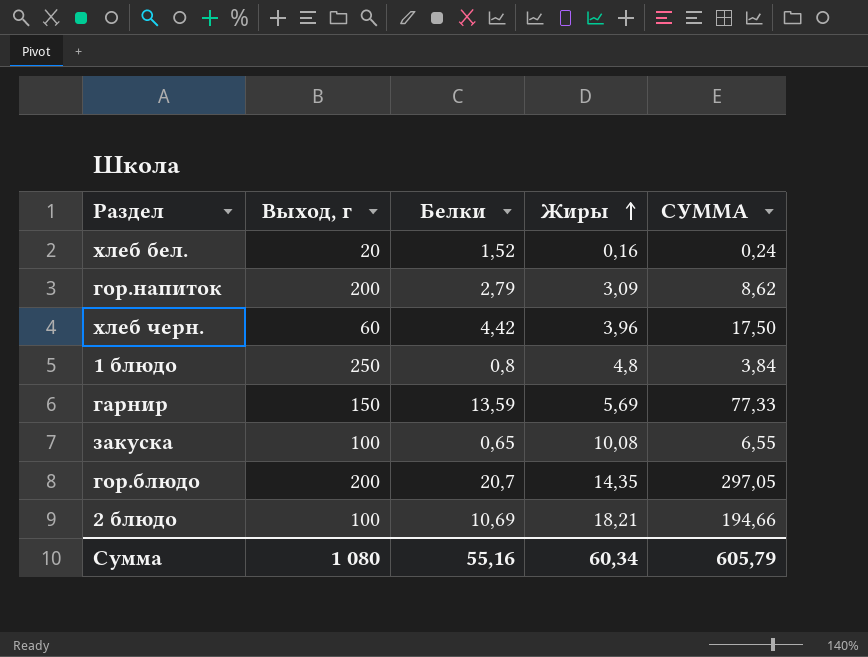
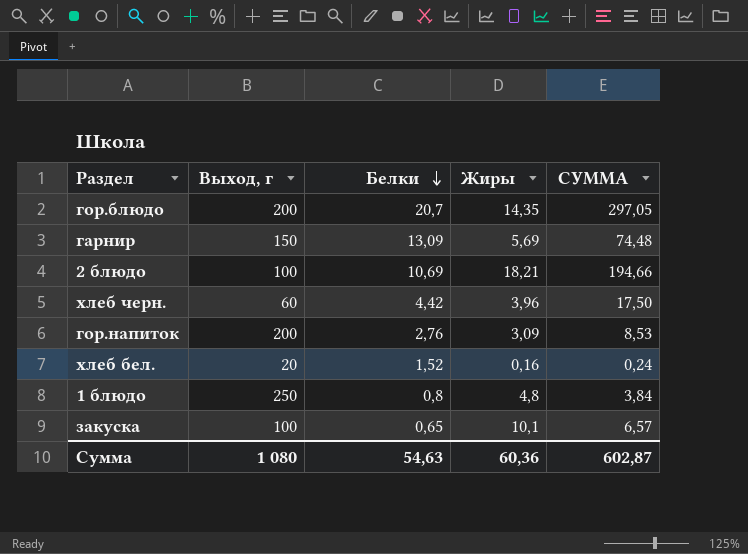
row order: Жиры ascending -> Белки descending
гарнир | Белки: 13,59 -> 13,09
гарнир | СУММА: 77,33 -> 74,48
гор.напиток | Белки: 2,79 -> 2,76
гор.напиток | СУММА: 8,62 -> 8,53
закуска | Жиры: 10,08 -> 10,1
закуска | СУММА: 6,55 -> 6,57
Сумма | Белки: 55,16 -> 54,63
Сумма | Жиры: 60,34 -> 60,36
Сумма | СУММА: 605,79 -> 602,87

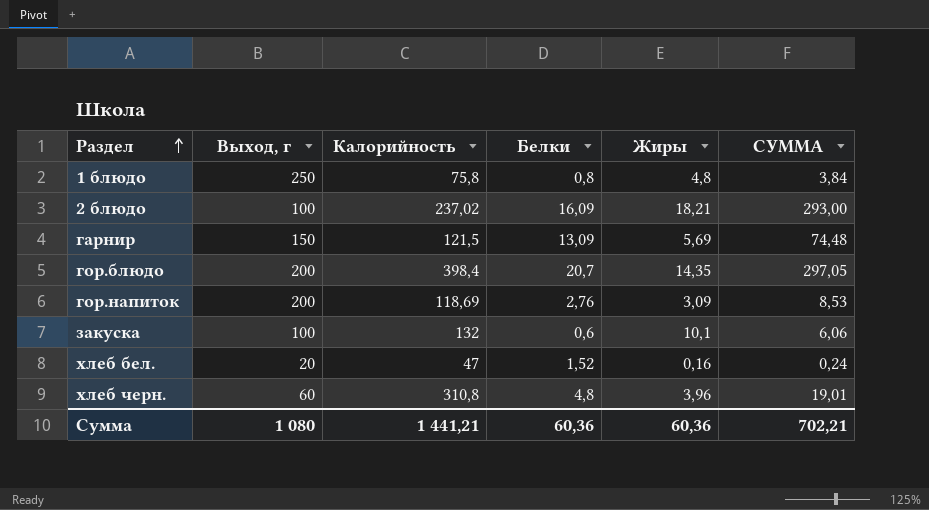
row order: Белки descending -> Раздел ascending
column Калорийность | position: none -> 3
2 блюдо | Белки: 10,69 -> 16,09
2 блюдо | СУММА: 194,66 -> 293,00
закуска | Белки: 0,65 -> 0,6
закуска | СУММА: 6,57 -> 6,06
хлеб черн. | Белки: 4,42 -> 4,8
хлеб черн. | СУММА: 17,50 -> 19,01
Сумма | Белки: 54,63 -> 60,36
Сумма | СУММА: 602,87 -> 702,21

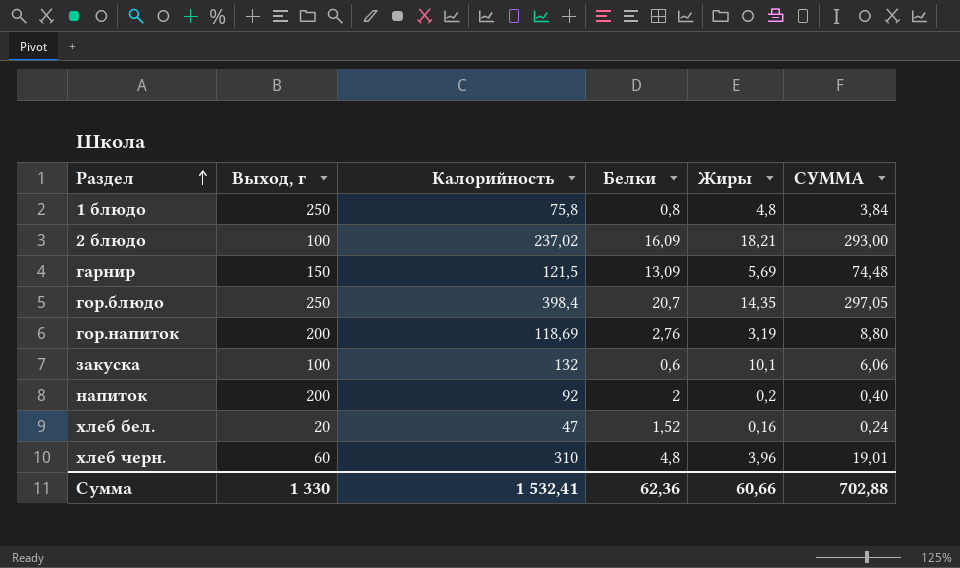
гор.блюдо | Выход, г: 200 -> 250
гор.напиток | Жиры: 3,09 -> 3,19
гор.напиток | СУММА: 8,53 -> 8,80
row напиток: none -> 200 | 92 | 2 | 0,2 | 0,40
хлеб черн. | Калорийность: 310,8 -> 310
Сумма | Выход, г: 1 080 -> 1 330
Сумма | Калорийность: 1 441,21 -> 1 532,41
Сумма | Белки: 60,36 -> 62,36
Сумма | Жиры: 60,36 -> 60,66
Сумма | СУММА: 702,21 -> 702,88

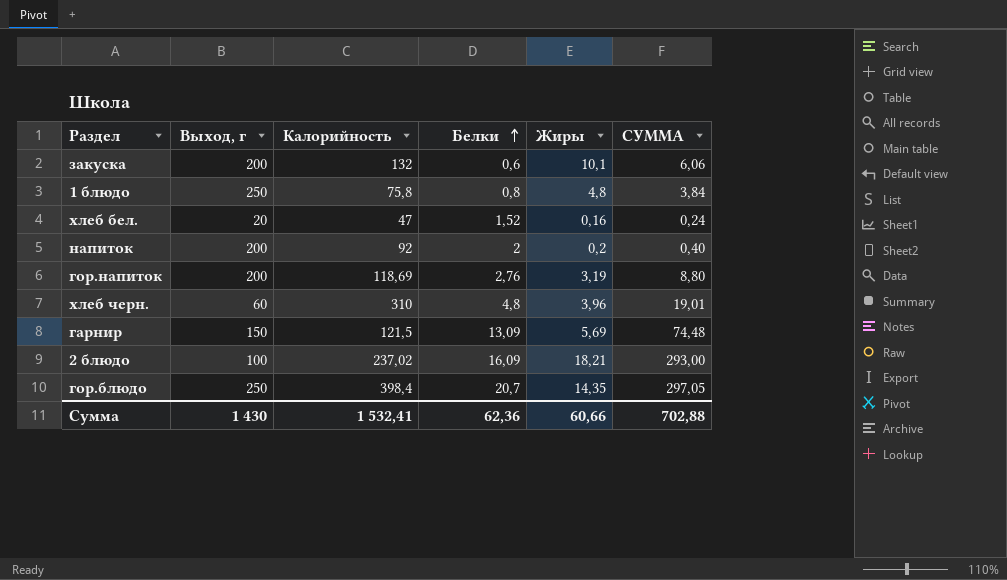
row order: Раздел ascending -> Белки ascending
закуска | Выход, г: 100 -> 200
Сумма | Выход, г: 1 330 -> 1 430

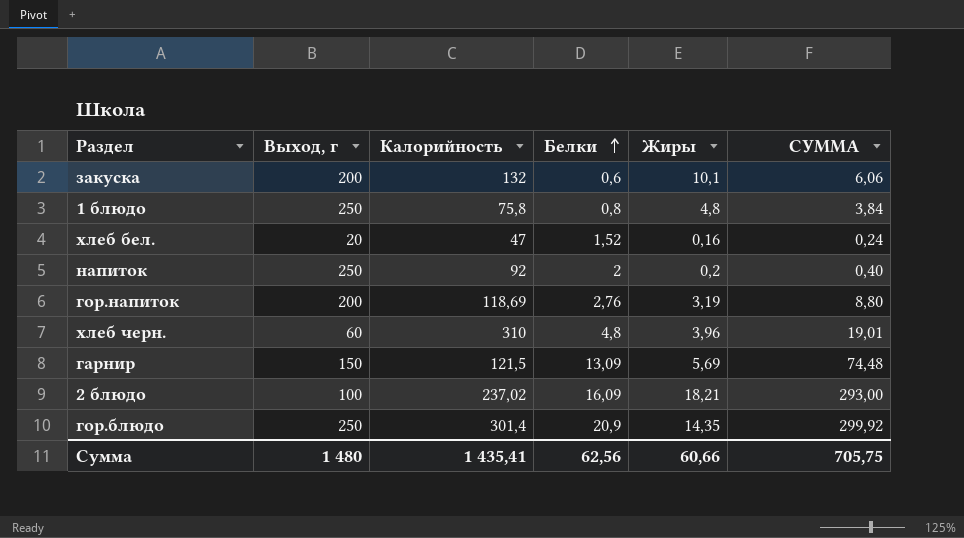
напиток | Выход, г: 200 -> 250
гор.блюдо | Калорийность: 398,4 -> 301,4
гор.блюдо | Белки: 20,7 -> 20,9
гор.блюдо | СУММА: 297,05 -> 299,92
Сумма | Выход, г: 1 430 -> 1 480
Сумма | Калорийность: 1 532,41 -> 1 435,41
Сумма | Белки: 62,36 -> 62,56
Сумма | СУММА: 702,88 -> 705,75

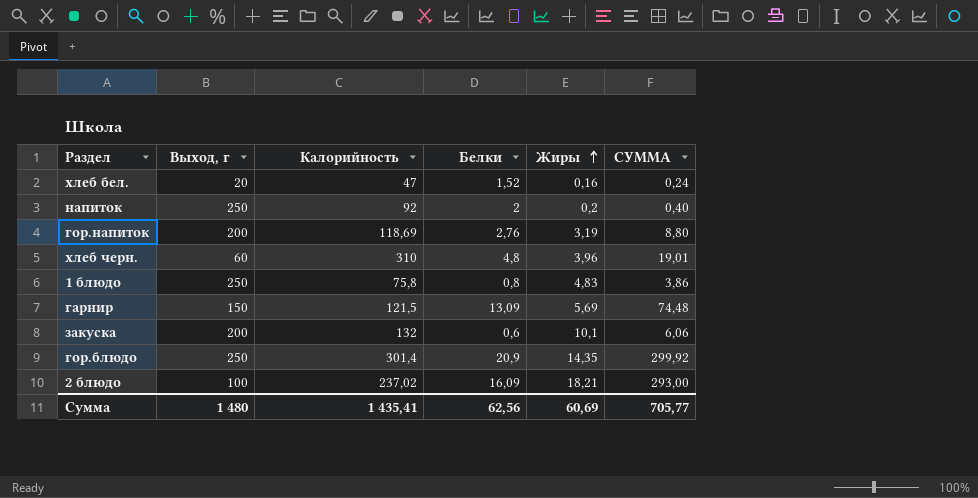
row order: Белки ascending -> Жиры ascending
1 блюдо | Жиры: 4,8 -> 4,83
1 блюдо | СУММА: 3,84 -> 3,86
Сумма | Жиры: 60,66 -> 60,69
Сумма | СУММА: 705,75 -> 705,77

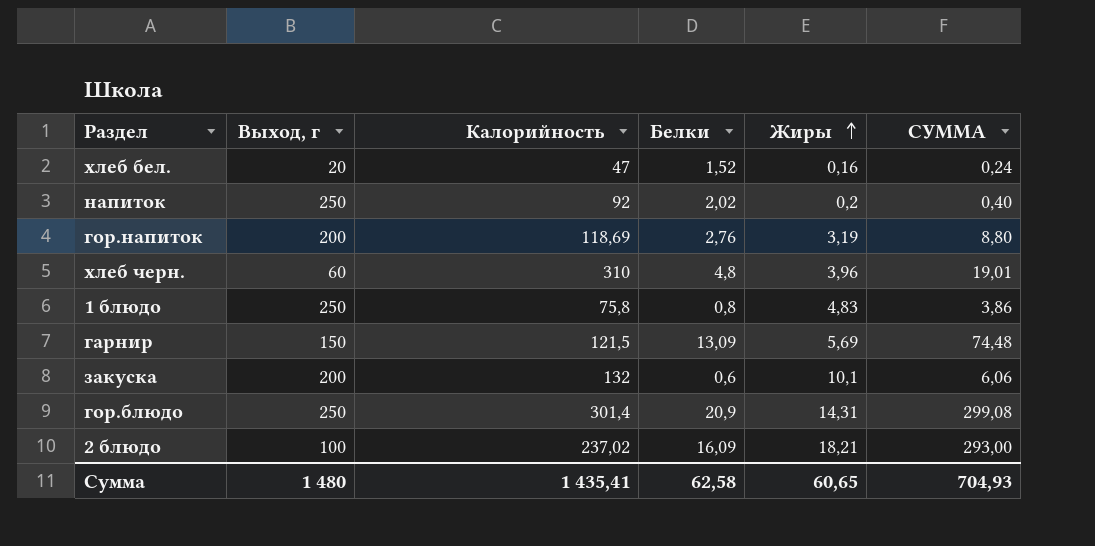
напиток | Белки: 2 -> 2,02
гор.блюдо | Жиры: 14,35 -> 14,31
гор.блюдо | СУММА: 299,92 -> 299,08
Сумма | Белки: 62,56 -> 62,58
Сумма | Жиры: 60,69 -> 60,65
Сумма | СУММА: 705,77 -> 704,93

